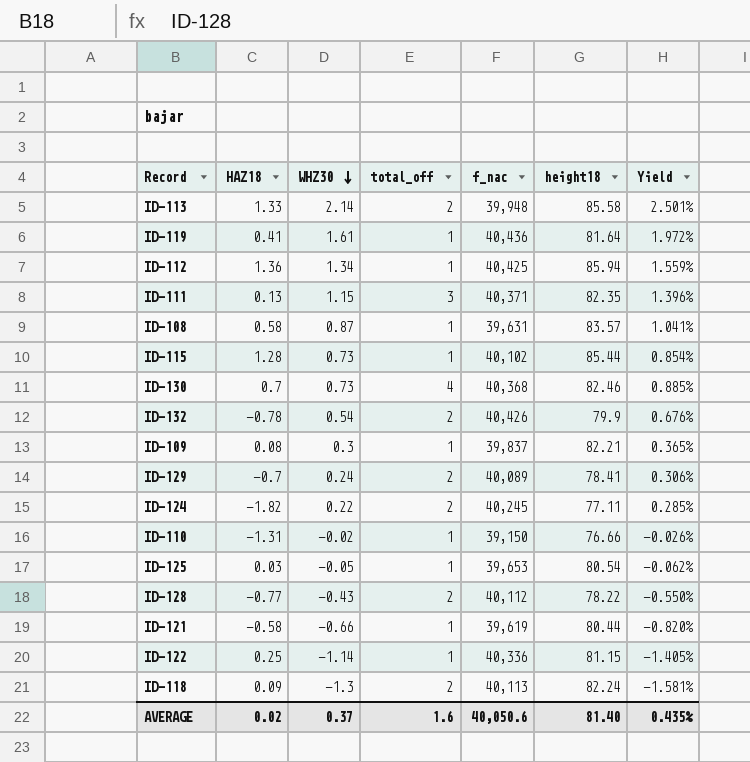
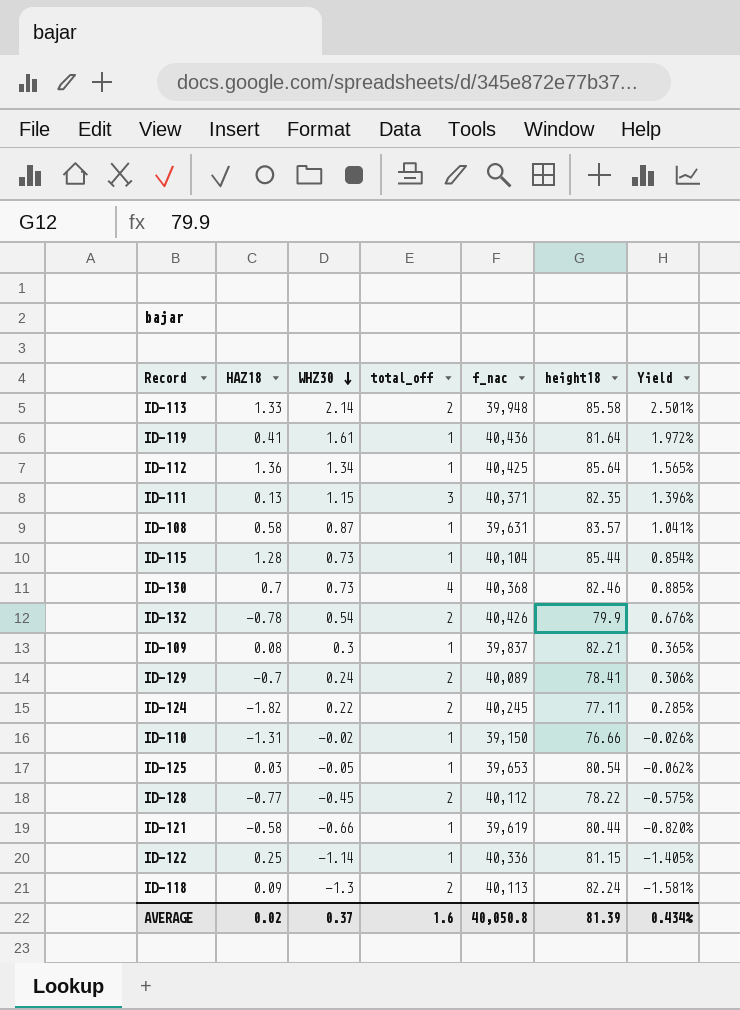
ID-112 | height18: 85.94 -> 85.64
ID-112 | Yield: 1.559% -> 1.565%
ID-115 | f_nac: 40,102 -> 40,104
ID-128 | WHZ30: -0.43 -> -0.45
ID-128 | Yield: -0.550% -> -0.575%
AVERAGE | f_nac: 40,050.6 -> 40,050.8
AVERAGE | height18: 81.40 -> 81.39
AVERAGE | Yield: 0.435% -> 0.434%

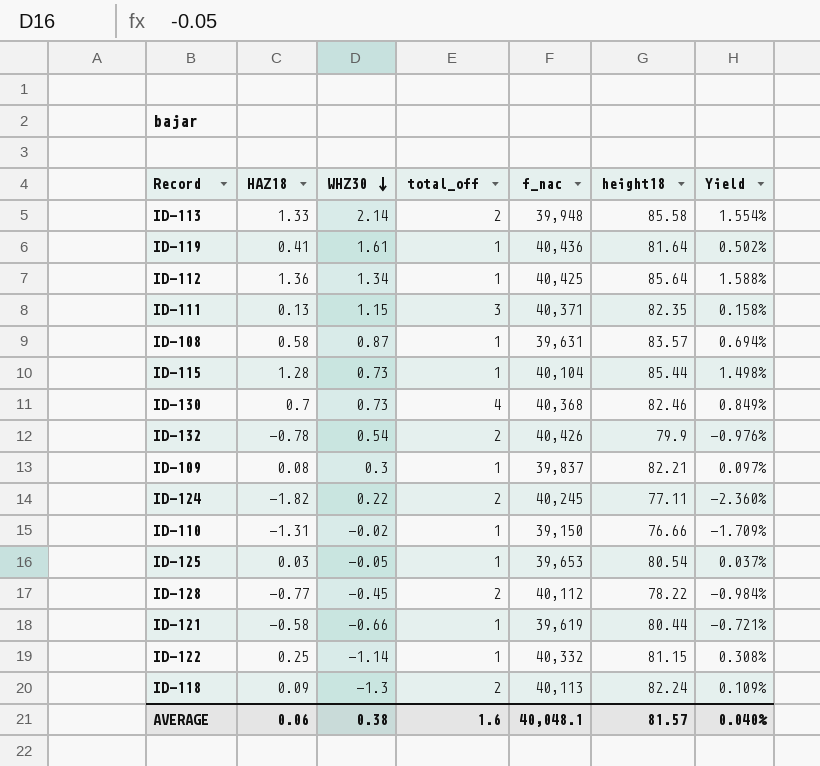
column Yield | formula: [WHZ30] / [height18] -> [HAZ18] / [height18]
row ID-129: -0.7 | 0.24 | 2 | 40,089 | 78.41 | 0.306% -> none
ID-122 | f_nac: 40,336 -> 40,332
AVERAGE | HAZ18: 0.02 -> 0.06
AVERAGE | WHZ30: 0.37 -> 0.38
AVERAGE | f_nac: 40,050.8 -> 40,048.1
AVERAGE | height18: 81.39 -> 81.57
AVERAGE | Yield: 0.434% -> 0.040%

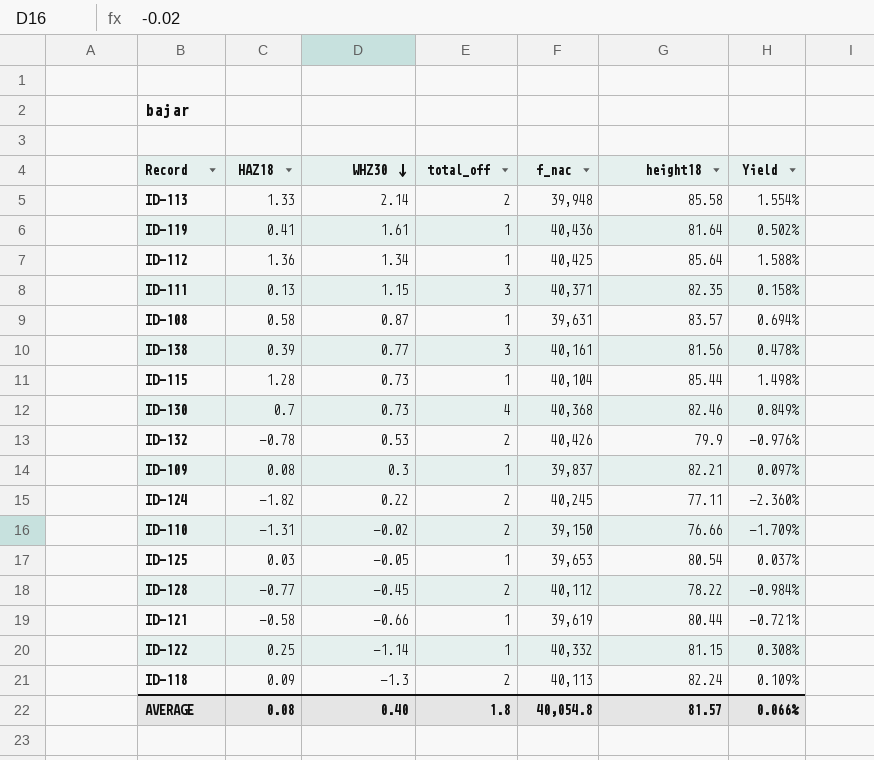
row ID-138: none -> 0.39 | 0.77 | 3 | 40,161 | 81.56 | 0.478%
ID-132 | WHZ30: 0.54 -> 0.53
ID-110 | total_off: 1 -> 2
AVERAGE | HAZ18: 0.06 -> 0.08
AVERAGE | WHZ30: 0.38 -> 0.40
AVERAGE | total_off: 1.6 -> 1.8
AVERAGE | f_nac: 40,048.1 -> 40,054.8
AVERAGE | Yield: 0.040% -> 0.066%

